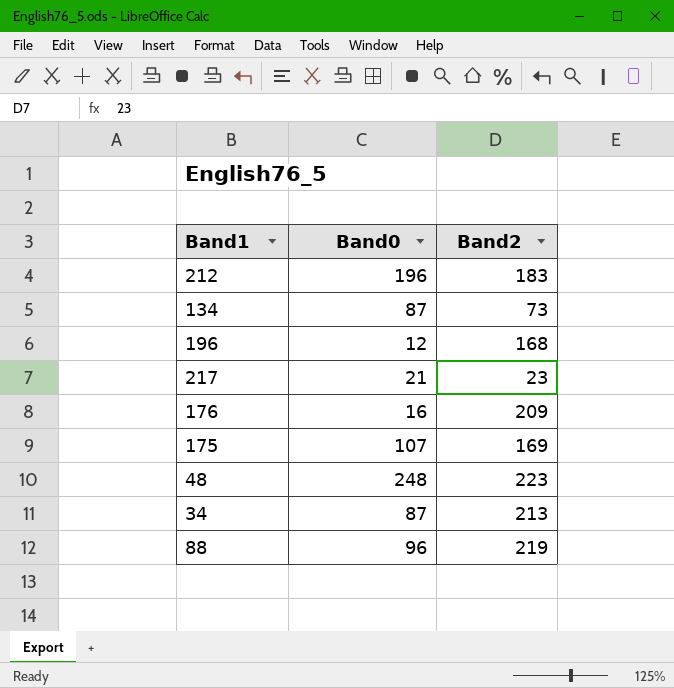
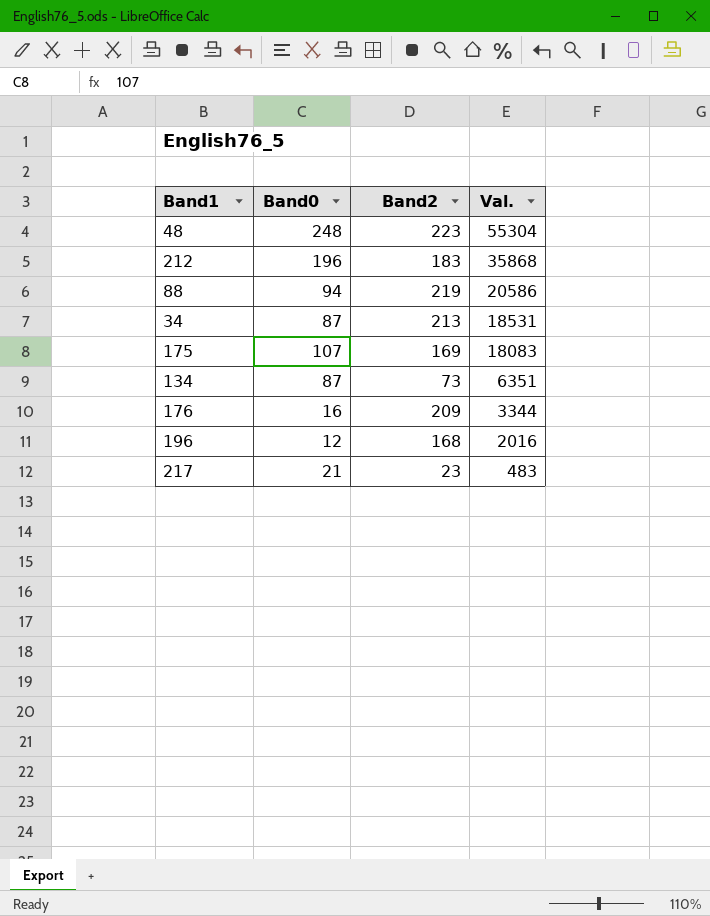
row order: none -> Val. descending
column Val. | formula: none -> [Band0] * [Band2]
88 | Band0: 96 -> 94

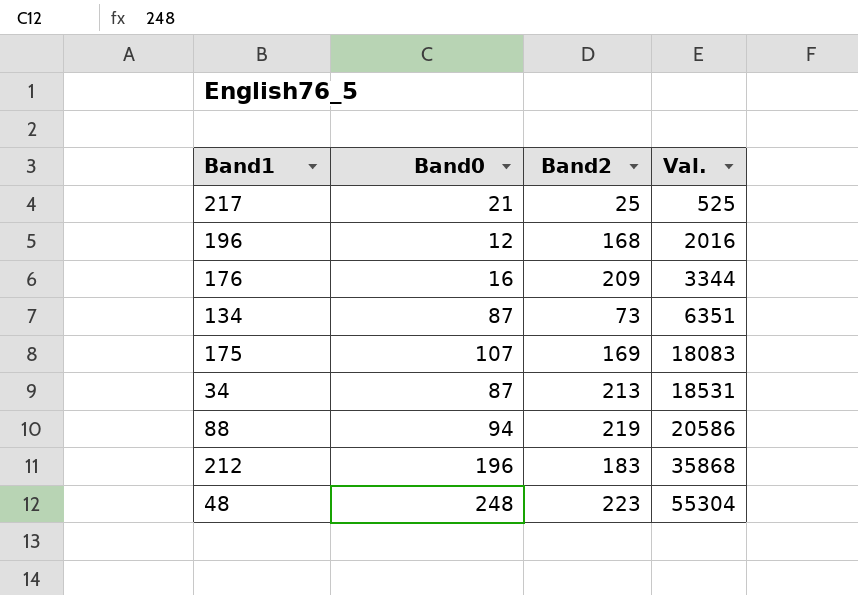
row order: Val. descending -> Val. ascending
217 | Band2: 23 -> 25
217 | Val.: 483 -> 525

